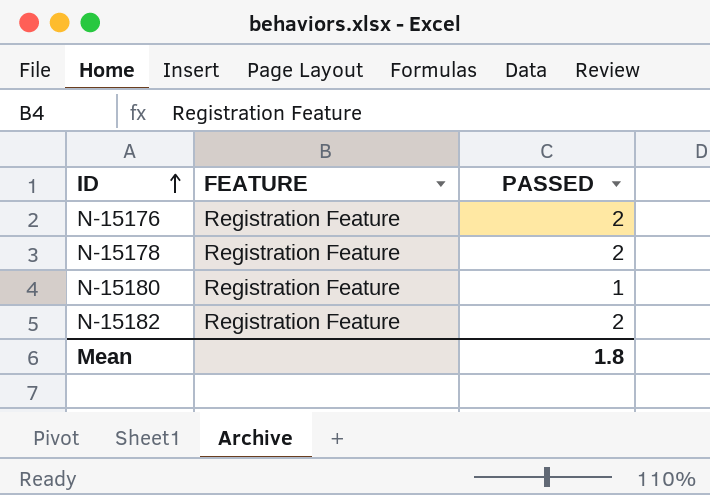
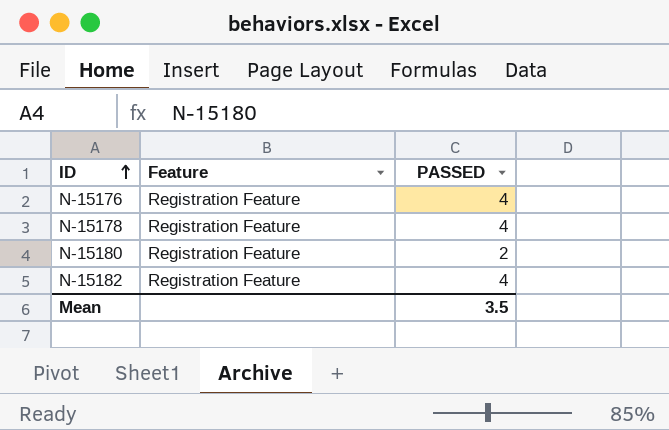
column name: FEATURE -> Feature
N-15176 | PASSED: 2 -> 4
N-15178 | PASSED: 2 -> 4
N-15180 | PASSED: 1 -> 2
N-15182 | PASSED: 2 -> 4
Mean | PASSED: 1.8 -> 3.5

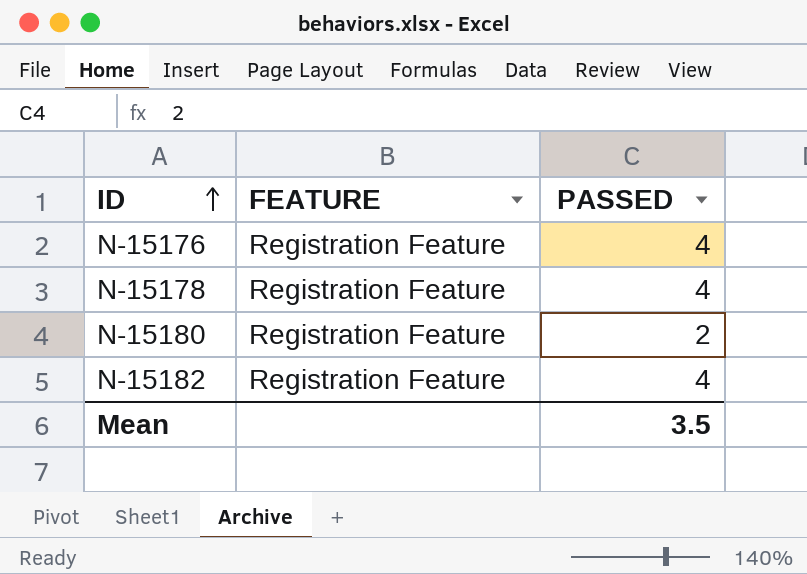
column name: Feature -> FEATURE

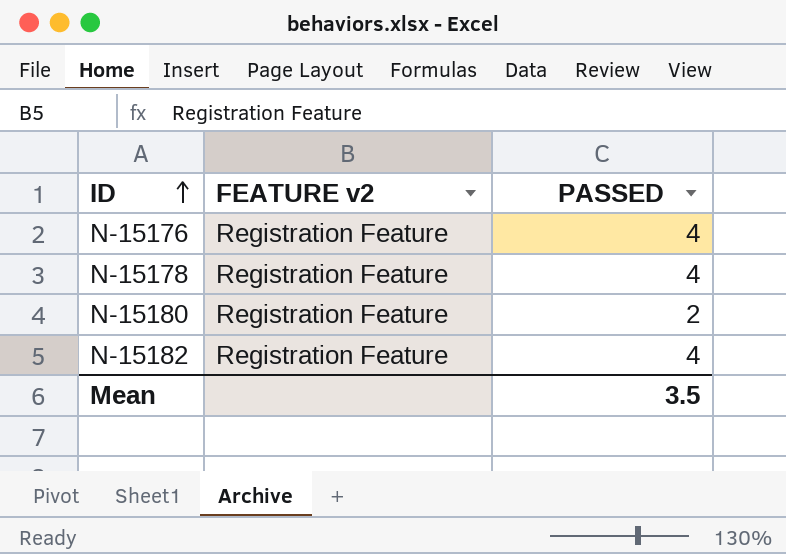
column name: FEATURE -> FEATURE v2

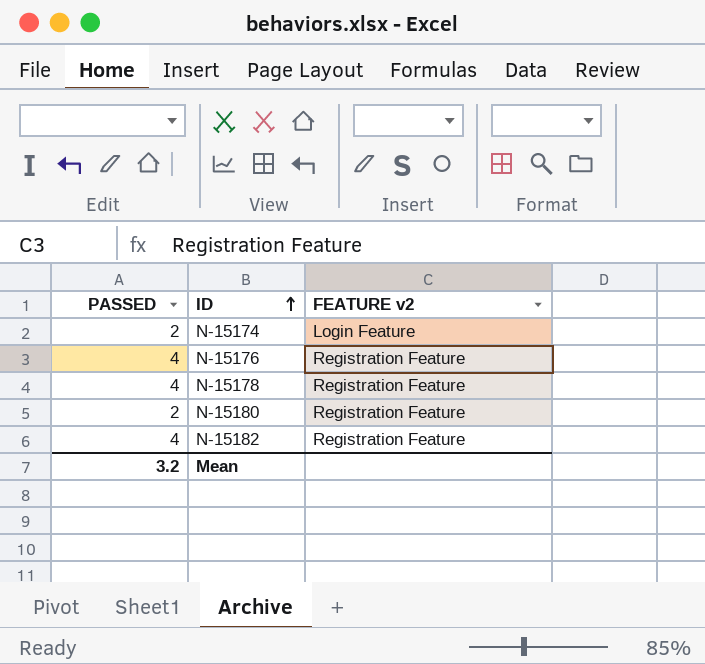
column PASSED | position: 3 -> 1
row N-15174: none -> 2 | Login Feature
Mean | PASSED: 3.5 -> 3.2

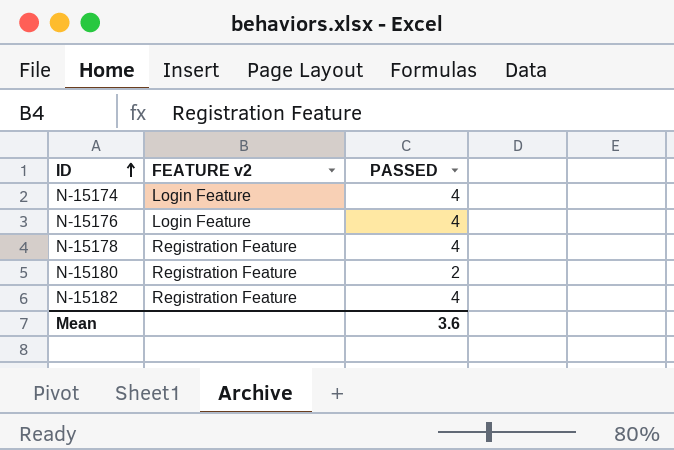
column PASSED | position: 1 -> 3
N-15174 | PASSED: 2 -> 4
N-15176 | FEATURE v2: Registration Feature -> Login Feature
Mean | PASSED: 3.2 -> 3.6

